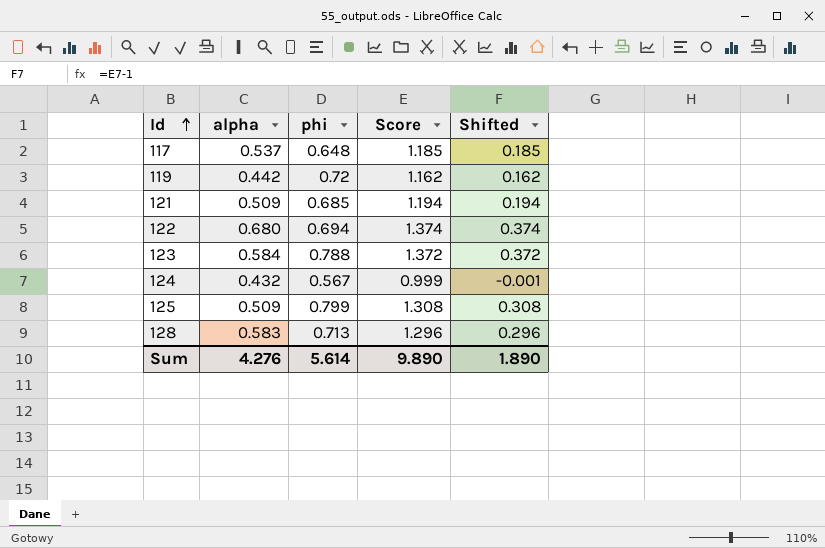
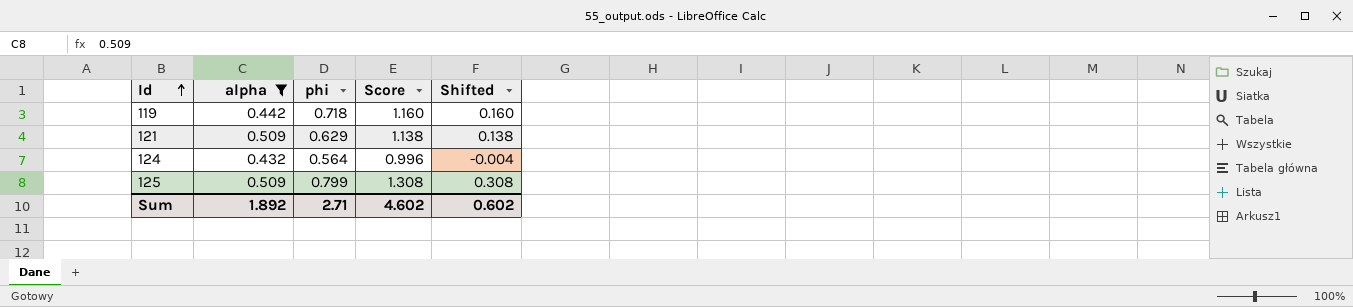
filter: none -> alpha <= 0.509
119 | phi: 0.72 -> 0.718
119 | Score: 1.162 -> 1.160
119 | Shifted: 0.162 -> 0.160
121 | phi: 0.685 -> 0.629
121 | Score: 1.194 -> 1.138
121 | Shifted: 0.194 -> 0.138
124 | phi: 0.567 -> 0.564
124 | Score: 0.999 -> 0.996
124 | Shifted: -0.001 -> -0.004
Sum | alpha: 4.276 -> 1.892
Sum | phi: 5.614 -> 2.71
Sum | Score: 9.890 -> 4.602
Sum | Shifted: 1.890 -> 0.602

